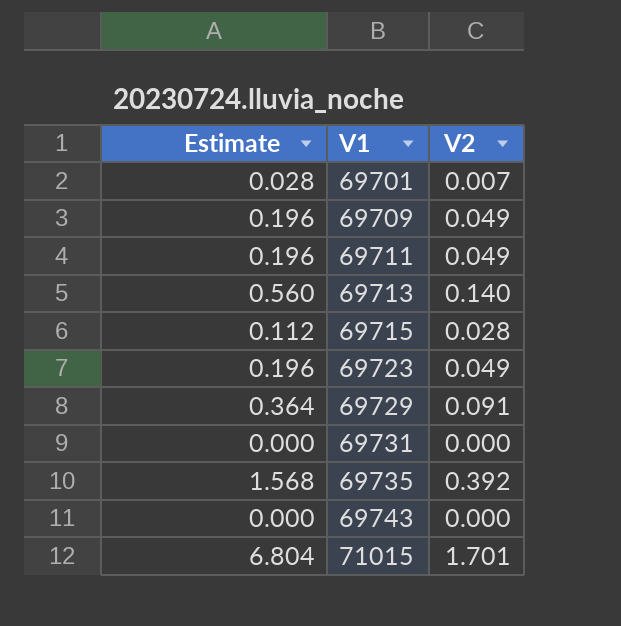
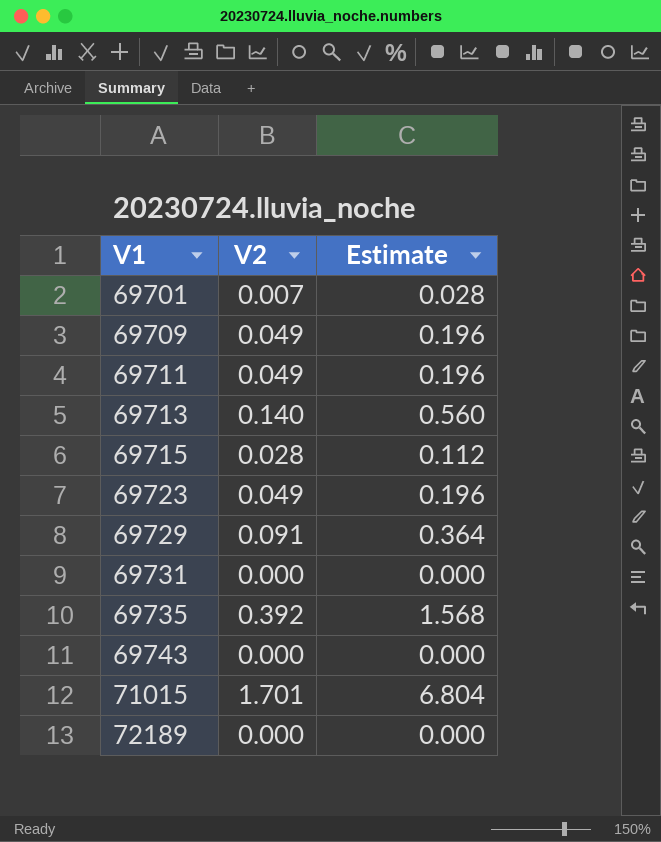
column Estimate | position: 1 -> 3
row 72189: none -> 0.000 | 0.000

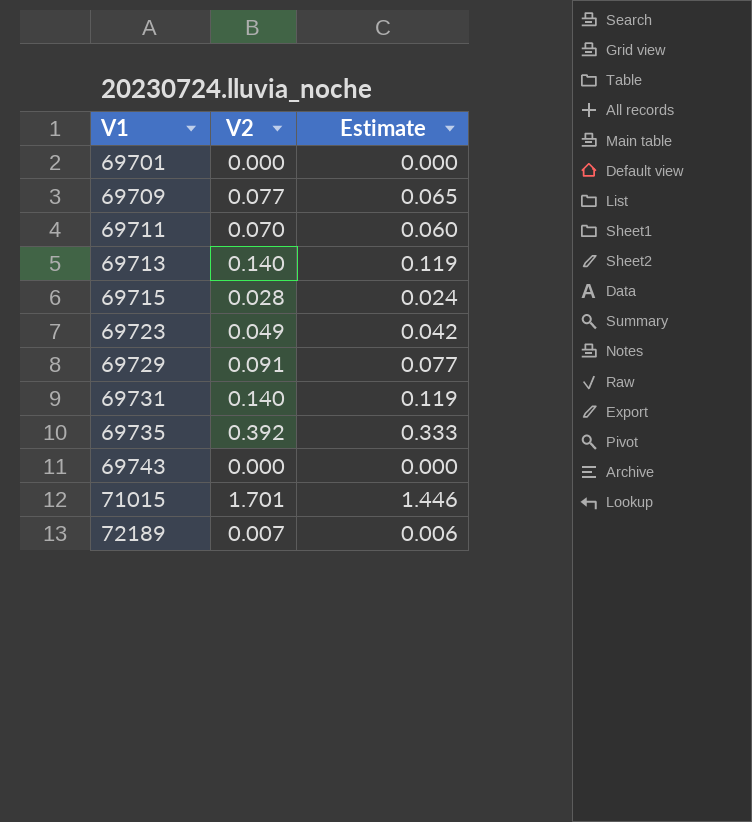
column Estimate | formula: [V2] * 4 -> [V2] * 0.85
69701 | V2: 0.007 -> 0.000
69709 | V2: 0.049 -> 0.077
69711 | V2: 0.049 -> 0.070
69731 | V2: 0.000 -> 0.140
72189 | V2: 0.000 -> 0.007

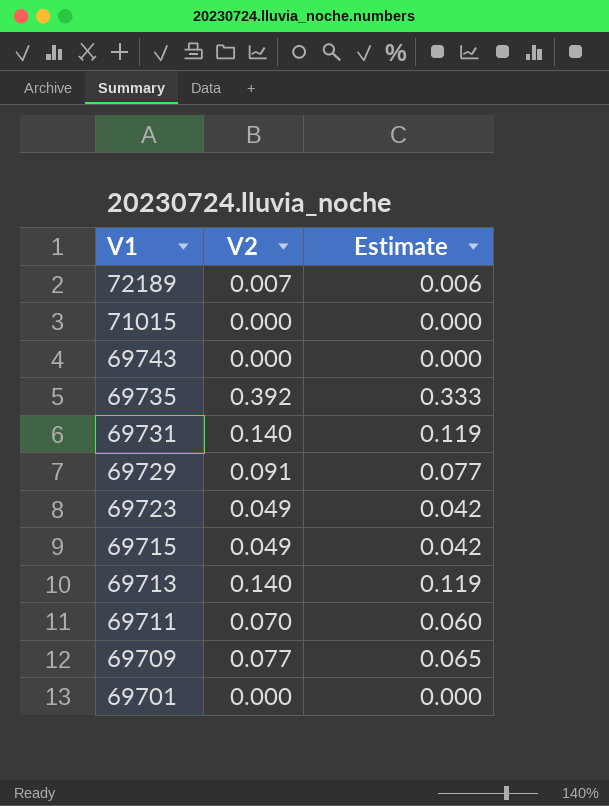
row order: V1 ascending -> V1 descending
71015 | V2: 1.701 -> 0.000
71015 | Estimate: 1.446 -> 0.000
69715 | V2: 0.028 -> 0.049
69715 | Estimate: 0.024 -> 0.042

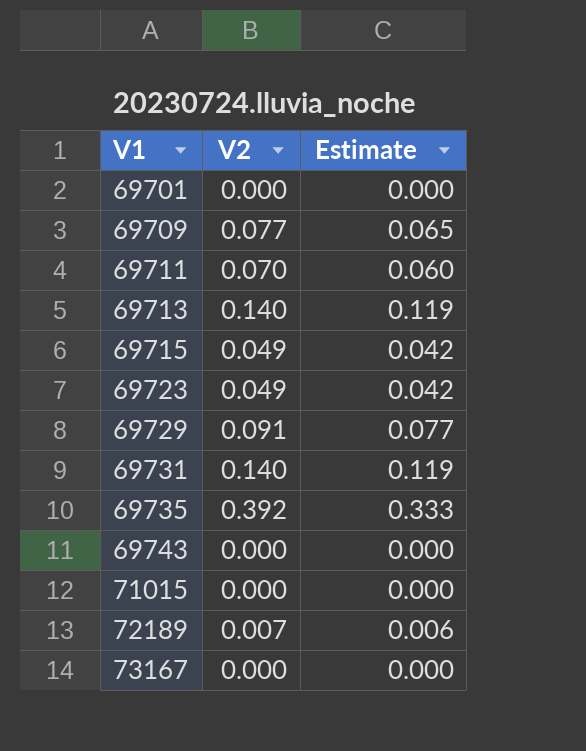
row order: V1 descending -> V1 ascending
row 73167: none -> 0.000 | 0.000

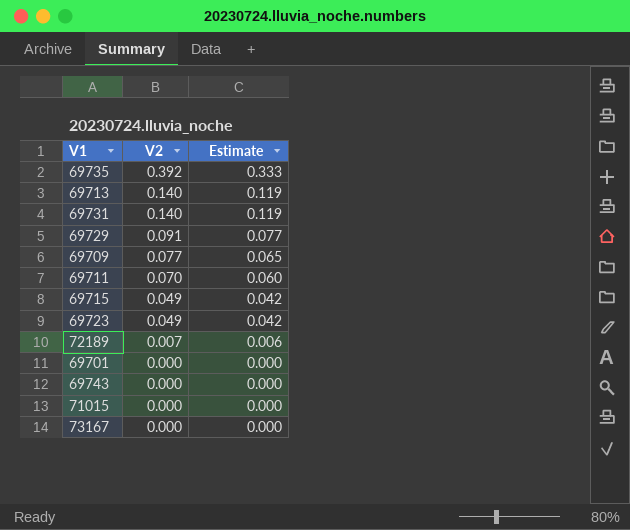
row order: V1 ascending -> V2 descending

